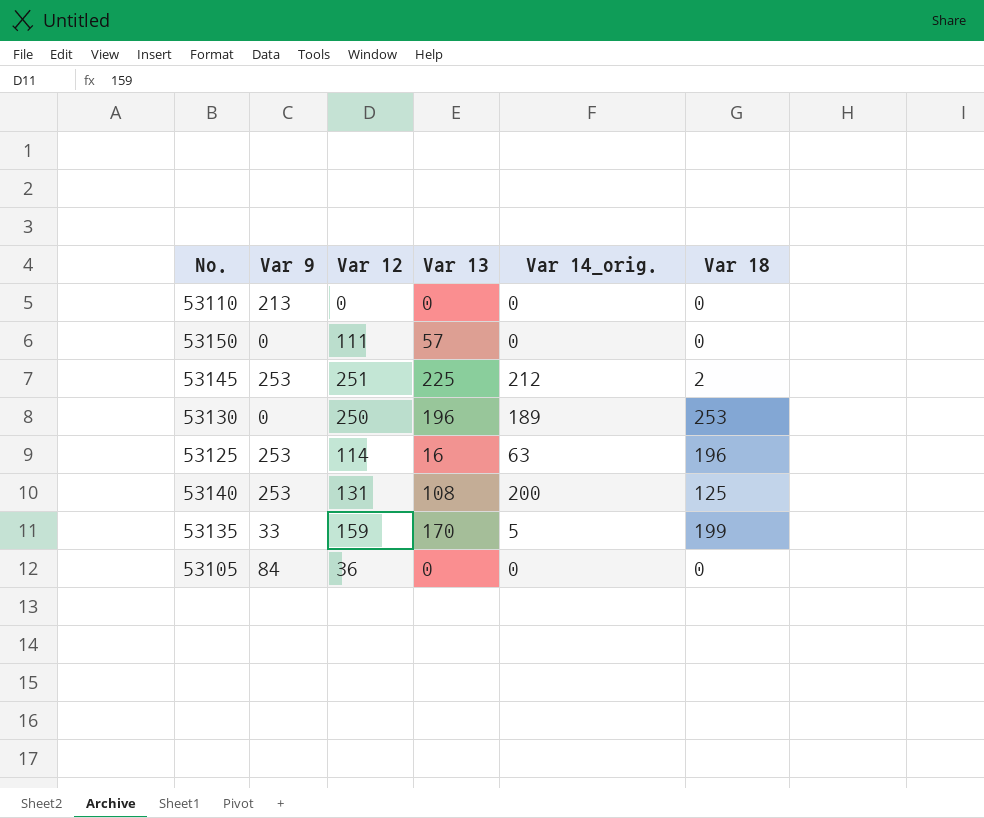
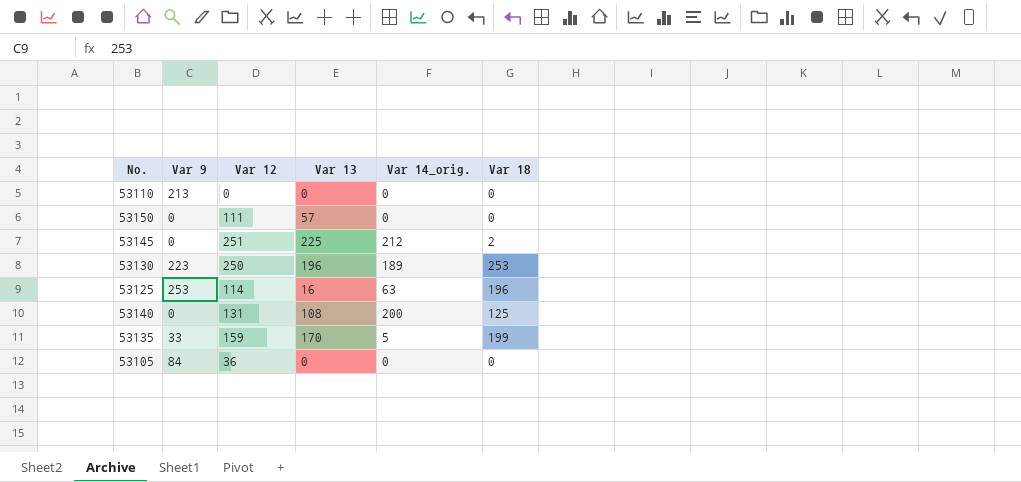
53145 | Var 9: 253 -> 0
53130 | Var 9: 0 -> 223
53140 | Var 9: 253 -> 0

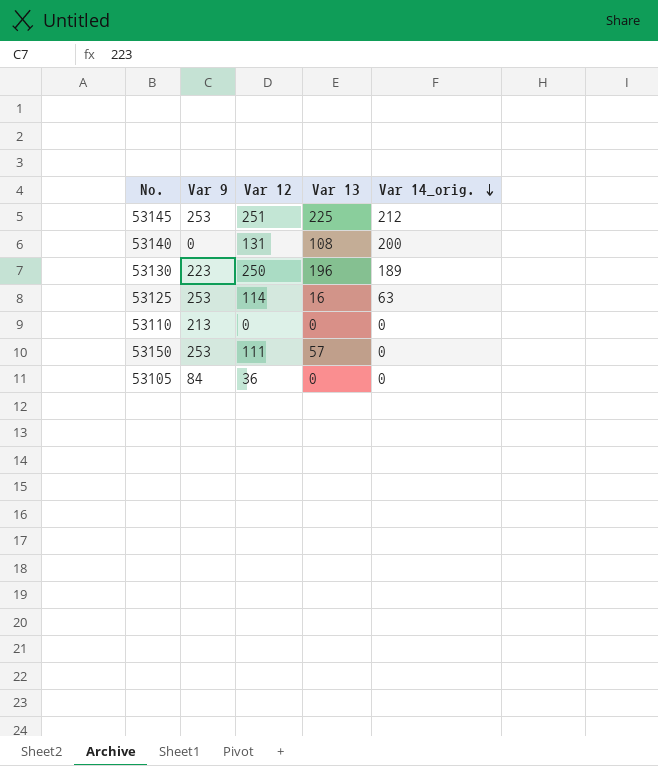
row order: none -> Var 14_orig. descending
column Var 18 | position: 6 -> none
row 53135: 33 | 159 | 170 | 5 | 199 -> none
53145 | Var 9: 0 -> 253
53150 | Var 9: 0 -> 253

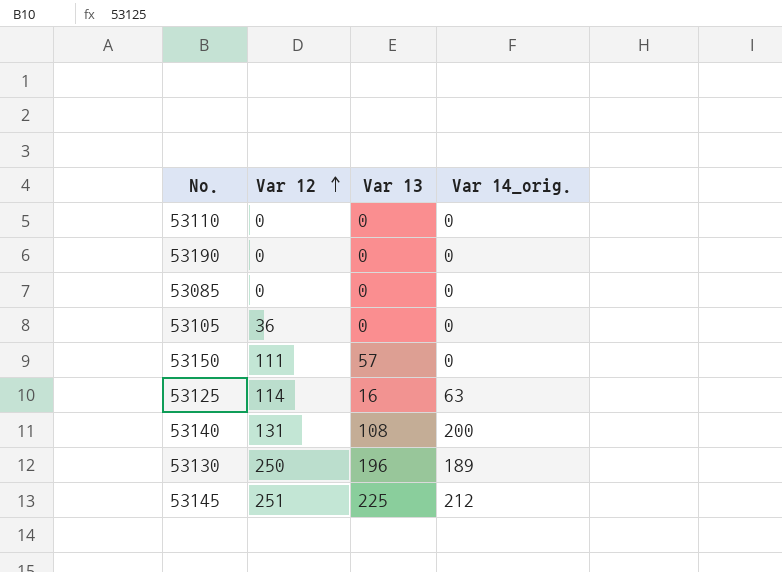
row order: Var 14_orig. descending -> Var 12 ascending
column Var 9 | position: 2 -> none
row 53190: none -> 0 | 0 | 0
row 53085: none -> 0 | 0 | 0

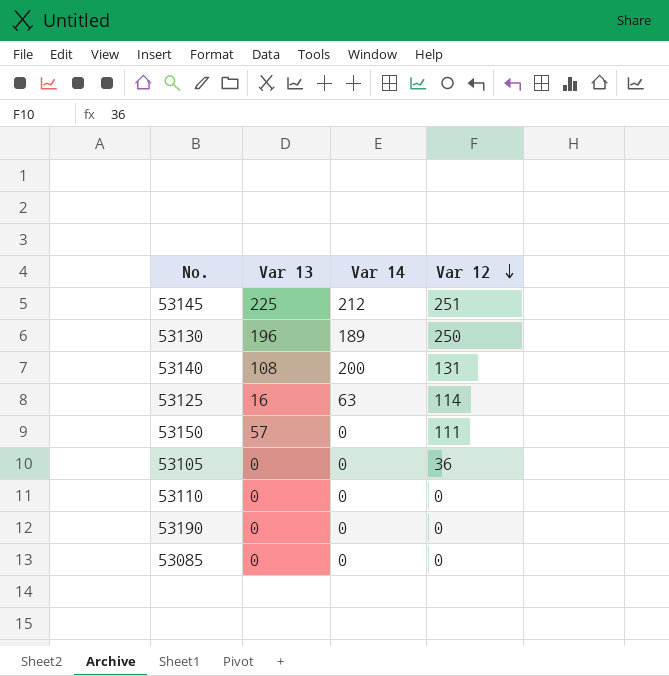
row order: Var 12 ascending -> Var 12 descending
column name: Var 14_orig. -> Var 14
column Var 12 | position: 2 -> 4

